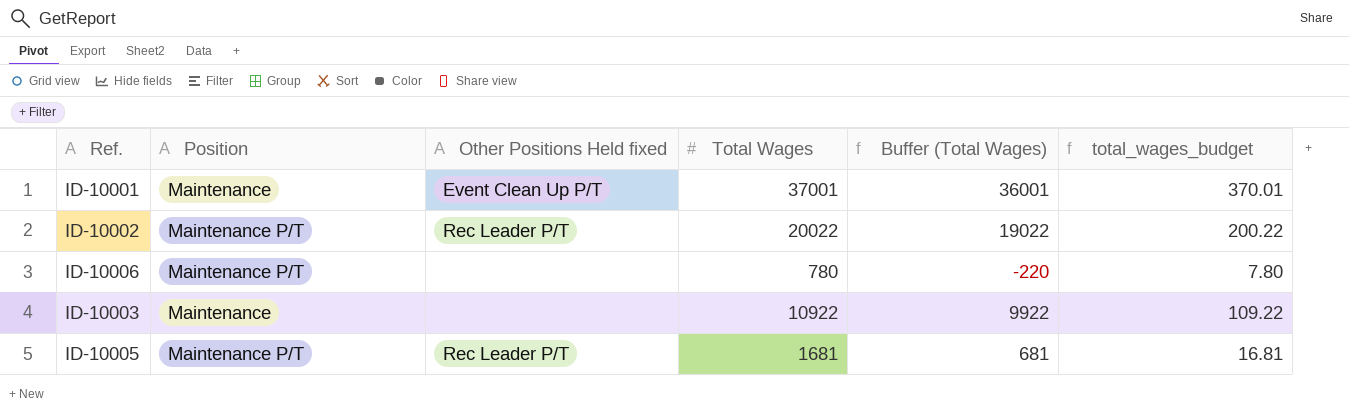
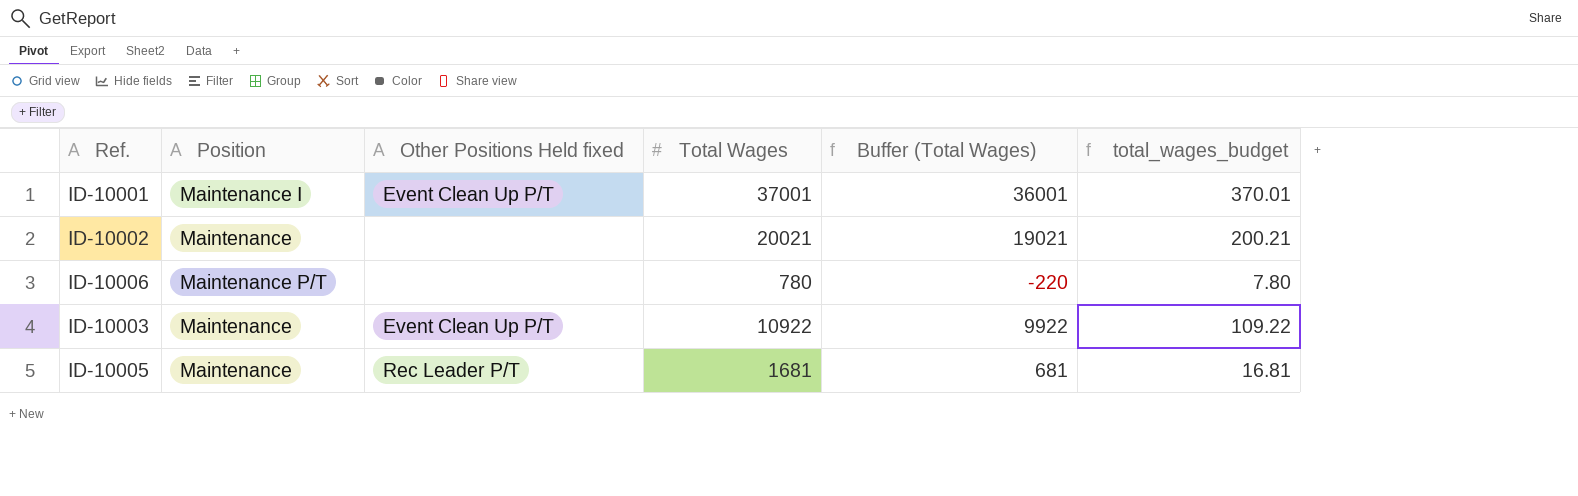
ID-10001 | Position: Maintenance -> Maintenance I
ID-10002 | Position: Maintenance P/T -> Maintenance
ID-10002 | Other Positions Held fixed: Rec Leader P/T -> none
ID-10002 | Total Wages: 20022 -> 20021
ID-10002 | Buffer (Total Wages): 19022 -> 19021
ID-10002 | total_wages_budget: 200.22 -> 200.21
ID-10003 | Other Positions Held fixed: none -> Event Clean Up P/T
ID-10005 | Position: Maintenance P/T -> Maintenance

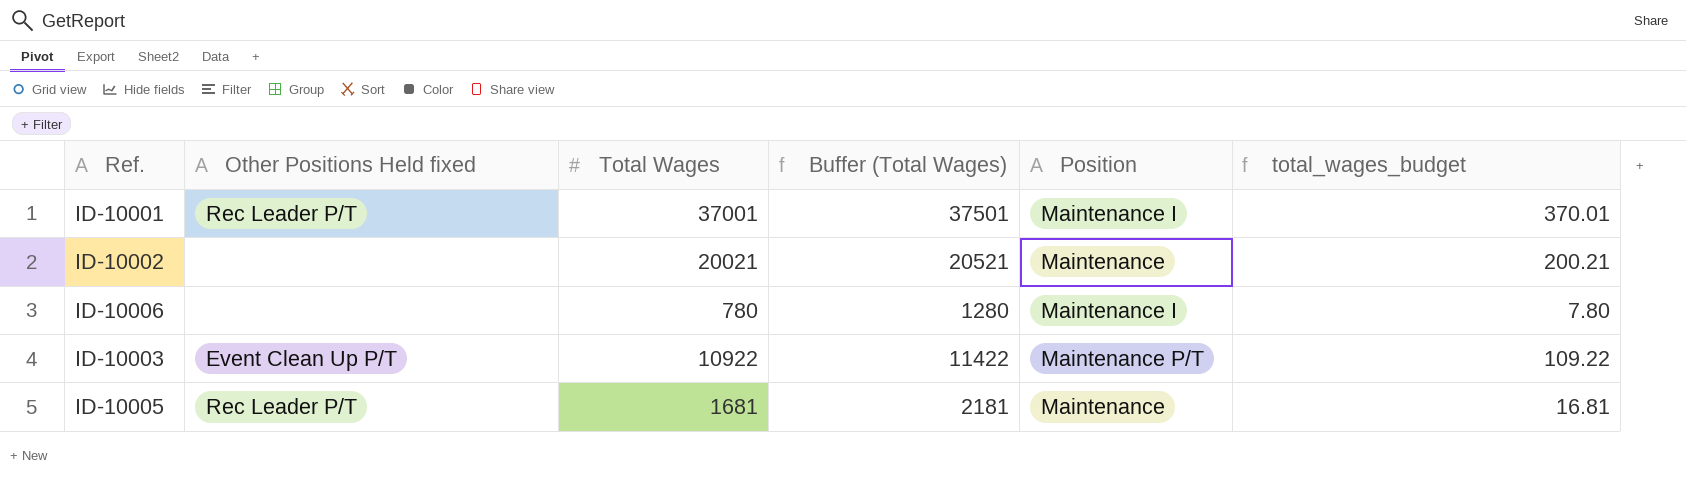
column Buffer (Total Wages) | formula: [Total Wages] - 1000 -> [Total Wages] + 500
column Position | position: 2 -> 5
ID-10001 | Other Positions Held fixed: Event Clean Up P/T -> Rec Leader P/T
ID-10006 | Position: Maintenance P/T -> Maintenance I
ID-10003 | Position: Maintenance -> Maintenance P/T

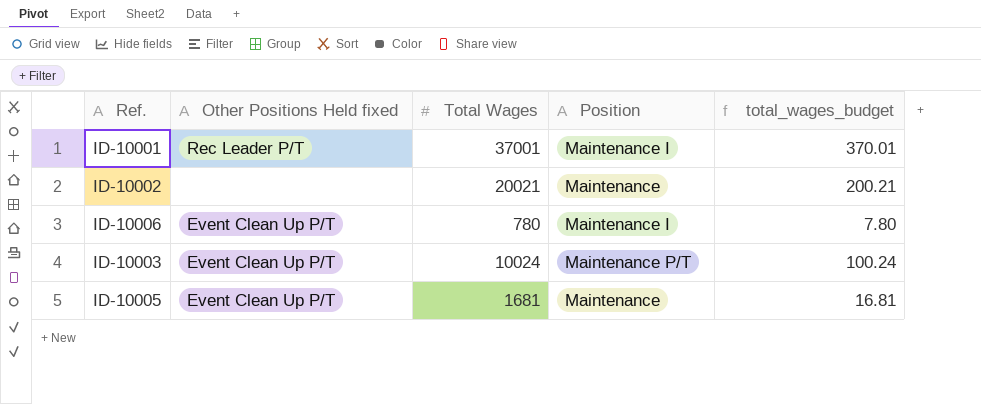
column Buffer (Total Wages) | formula: [Total Wages] + 500 -> none
ID-10006 | Other Positions Held fixed: none -> Event Clean Up P/T
ID-10003 | Total Wages: 10922 -> 10024
ID-10003 | total_wages_budget: 109.22 -> 100.24
ID-10005 | Other Positions Held fixed: Rec Leader P/T -> Event Clean Up P/T

